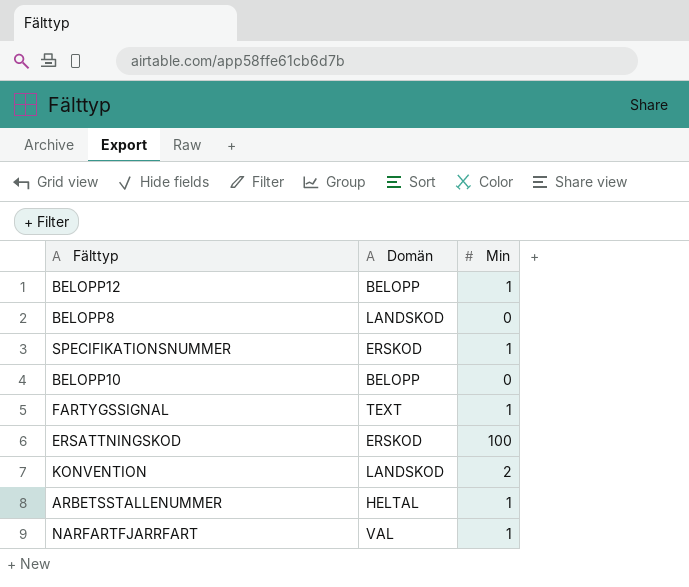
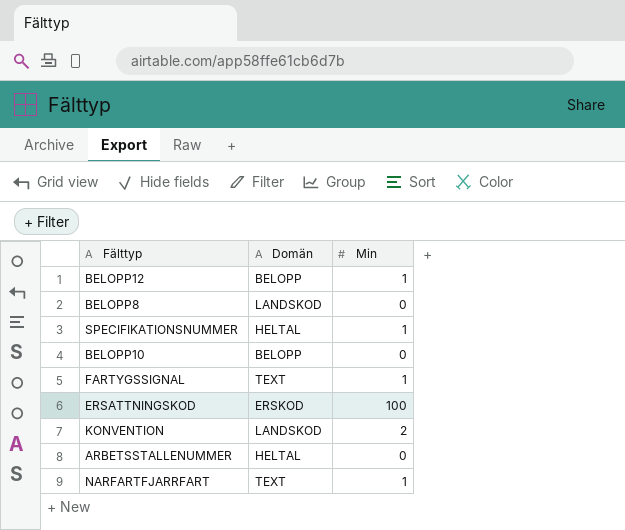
SPECIFIKATIONSNUMMER | Domän: ERSKOD -> HELTAL
ARBETSSTALLENUMMER | Min: 1 -> 0
NARFARTFJARRFART | Domän: VAL -> TEXT

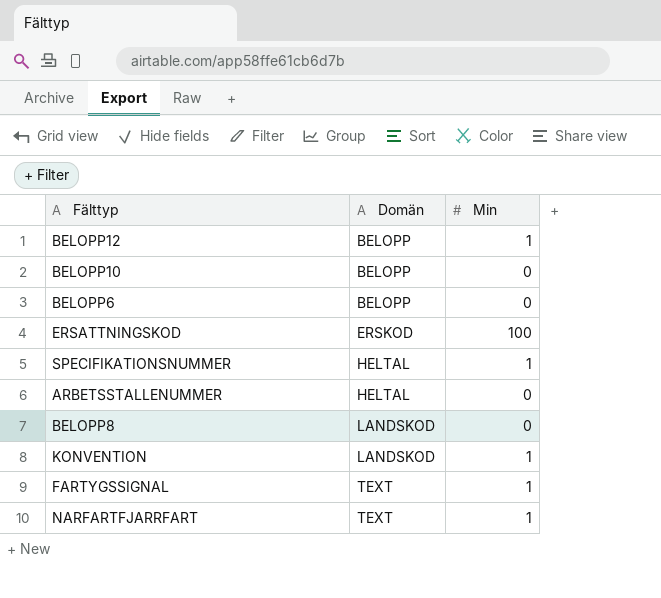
row order: none -> Domän ascending
row BELOPP6: none -> BELOPP | 0
KONVENTION | Min: 2 -> 1

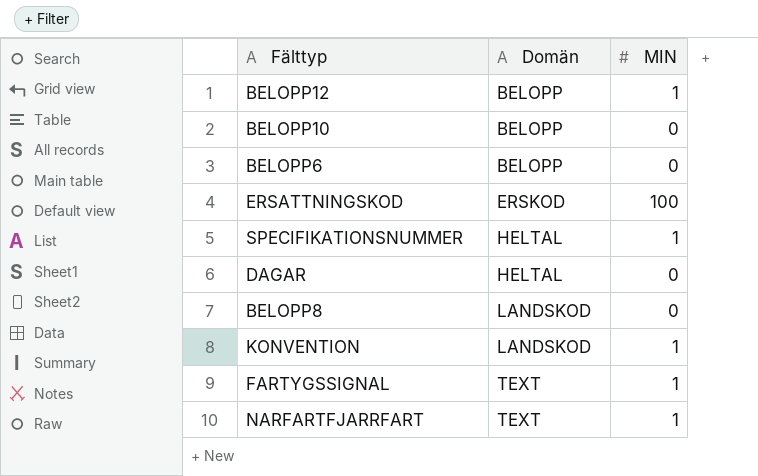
column name: Min -> MIN
row ARBETSSTALLENUMMER: HELTAL | 0 -> none
row DAGAR: none -> HELTAL | 0

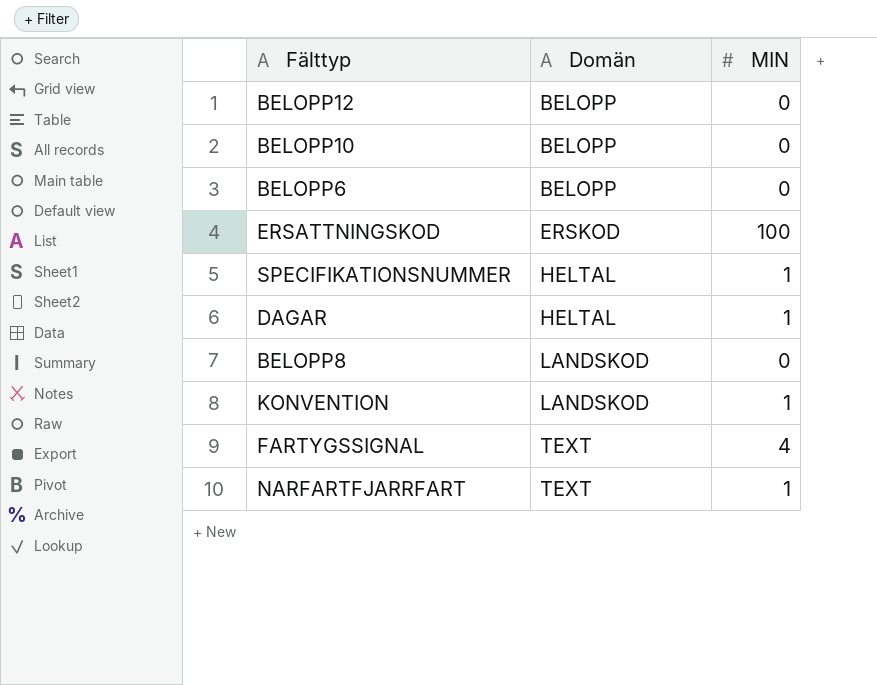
BELOPP12 | MIN: 1 -> 0
DAGAR | MIN: 0 -> 1
FARTYGSSIGNAL | MIN: 1 -> 4

